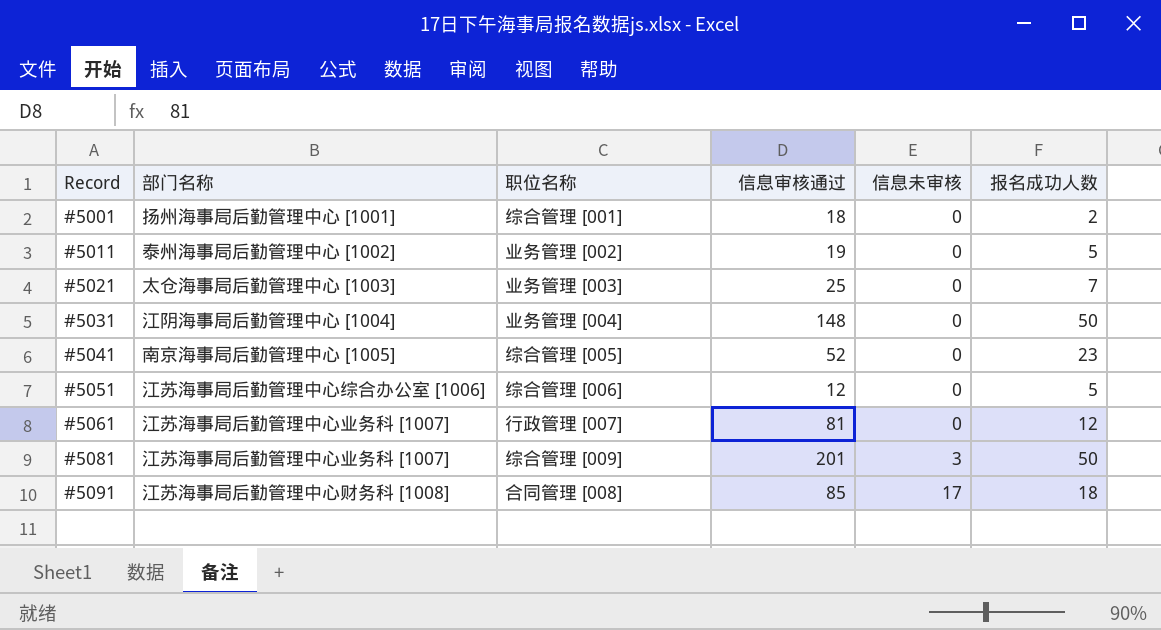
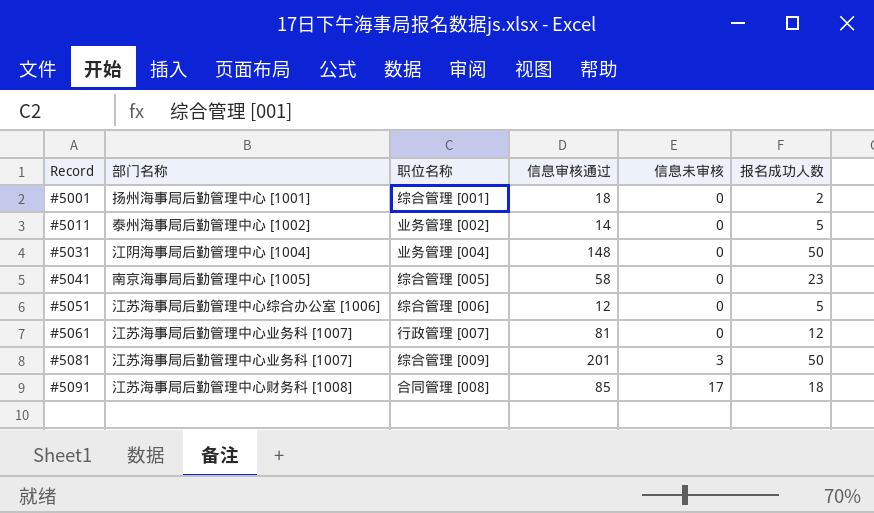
row #5021: 太仓海事局后勤管理中心 [1003] | 业务管理 [003] | 25 | 0 | 7 -> none
#5011 | 信息审核通过: 19 -> 14
#5041 | 信息审核通过: 52 -> 58

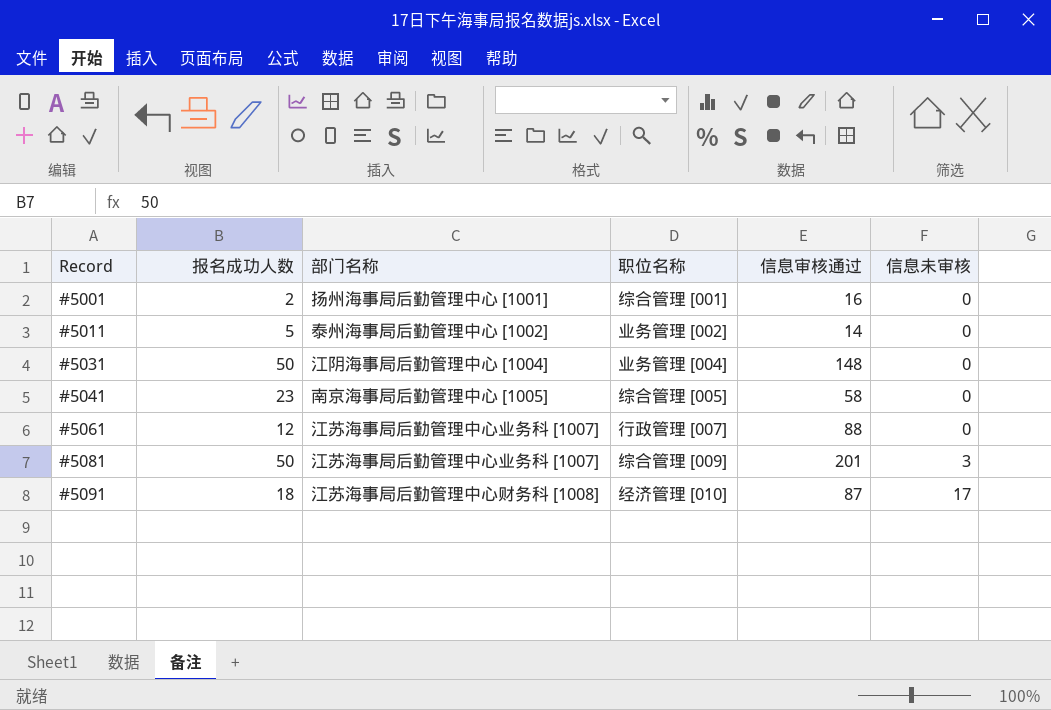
column 报名成功人数 | position: 6 -> 2
row #5051: 江苏海事局后勤管理中心综合办公室 [1006] | 综合管理 [006] | 12 | 0 | 5 -> none
#5001 | 信息审核通过: 18 -> 16
#5061 | 信息审核通过: 81 -> 88
#5091 | 职位名称: 合同管理 [008] -> 经济管理 [010]
#5091 | 信息审核通过: 85 -> 87

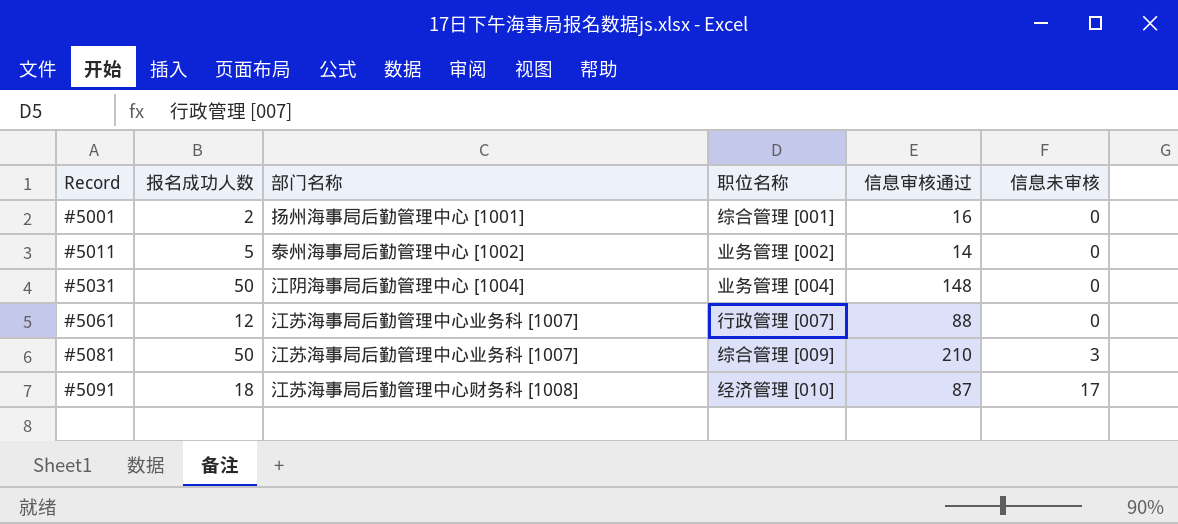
row #5041: 23 | 南京海事局后勤管理中心 [1005] | 综合管理 [005] | 58 | 0 -> none
#5081 | 信息审核通过: 201 -> 210

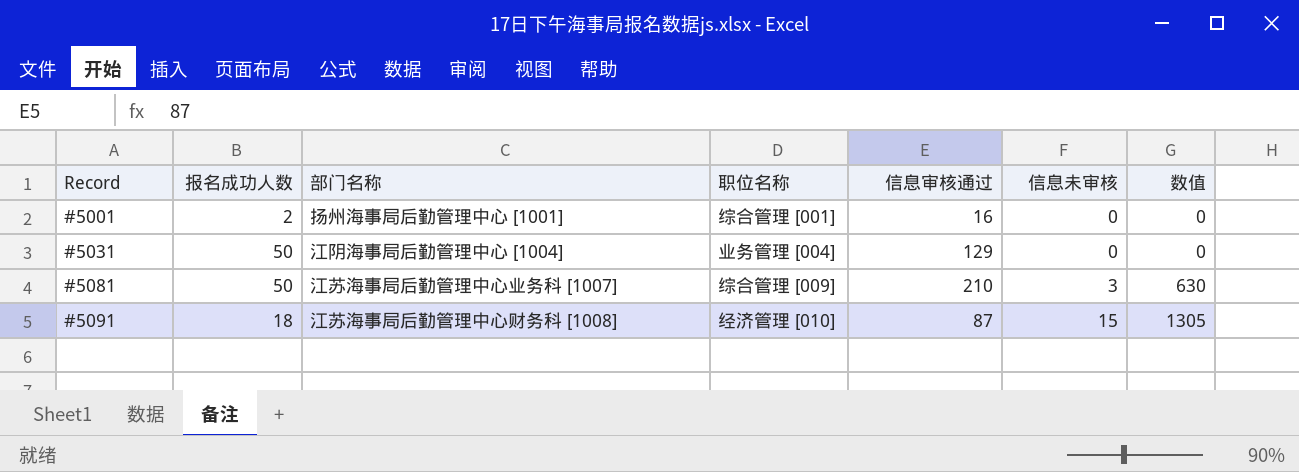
column 数值 | formula: none -> [信息审核通过] * [信息未审核]
row #5011: 5 | 泰州海事局后勤管理中心 [1002] | 业务管理 [002] | 14 | 0 -> none
row #5061: 12 | 江苏海事局后勤管理中心业务科 [1007] | 行政管理 [007] | 88 | 0 -> none
#5031 | 信息审核通过: 148 -> 129
#5091 | 信息未审核: 17 -> 15

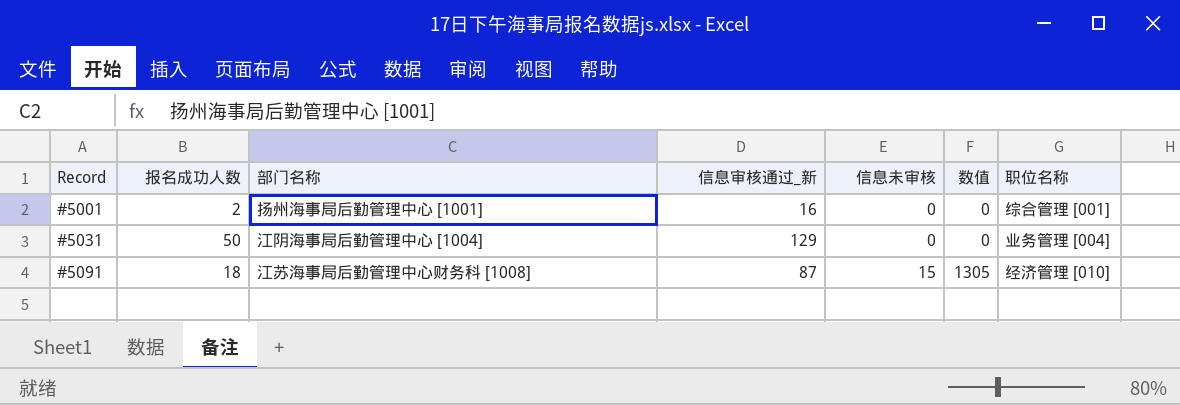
column name: 信息审核通过 -> 信息审核通过_新
column 职位名称 | position: 4 -> 7
row #5081: 50 | 江苏海事局后勤管理中心业务科 [1007] | 综合管理 [009] | 210 | 3 | 630 -> none

